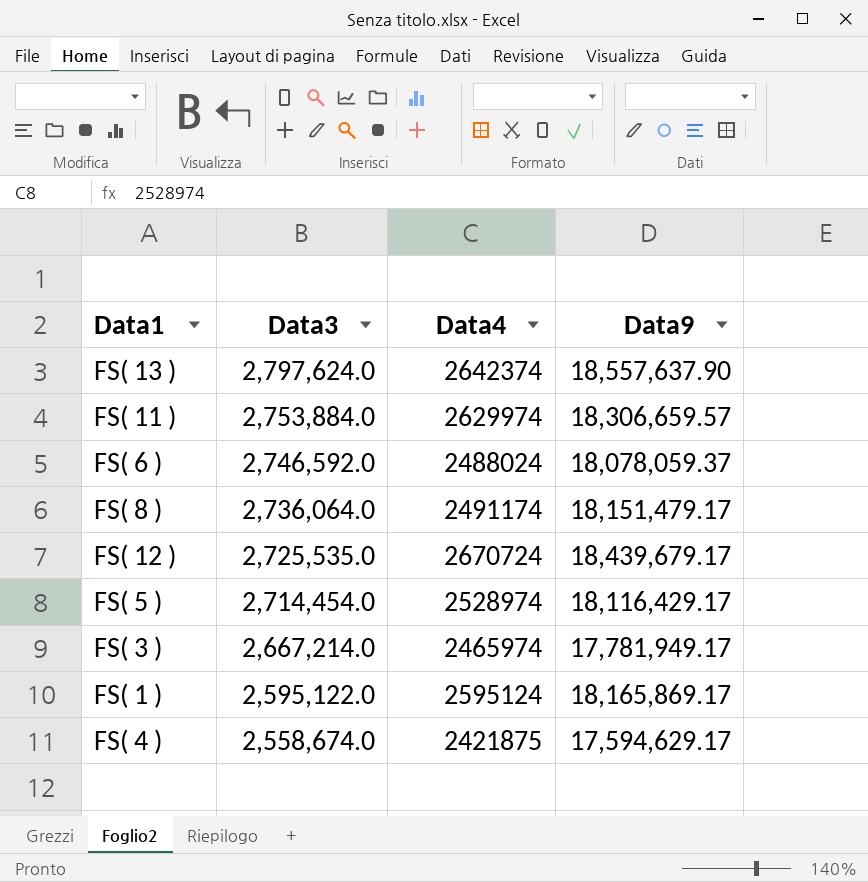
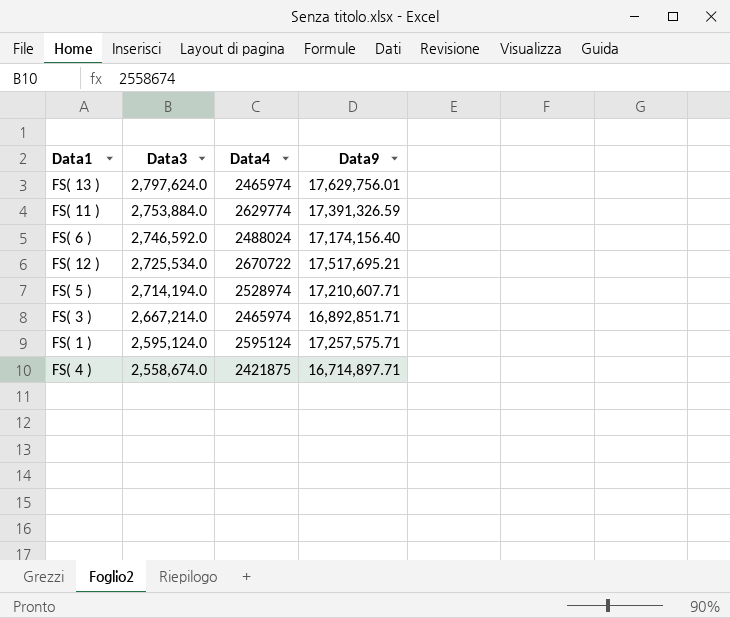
row FS( 8 ): 2,736,064.0 | 2491174 | 18,151,479.17 -> none
FS( 13 ) | Data4: 2642374 -> 2465974
FS( 13 ) | Data9: 18,557,637.90 -> 17,629,756.01
FS( 11 ) | Data4: 2629974 -> 2629774
FS( 11 ) | Data9: 18,306,659.57 -> 17,391,326.59
FS( 6 ) | Data9: 18,078,059.37 -> 17,174,156.40
FS( 12 ) | Data3: 2,725,535.0 -> 2,725,534.0
FS( 12 ) | Data4: 2670724 -> 2670722
FS( 12 ) | Data9: 18,439,679.17 -> 17,517,695.21
FS( 5 ) | Data3: 2,714,454.0 -> 2,714,194.0
FS( 5 ) | Data9: 18,116,429.17 -> 17,210,607.71
FS( 3 ) | Data9: 17,781,949.17 -> 16,892,851.71
FS( 1 ) | Data3: 2,595,122.0 -> 2,595,124.0
FS( 1 ) | Data9: 18,165,869.17 -> 17,257,575.71
FS( 4 ) | Data9: 17,594,629.17 -> 16,714,897.71

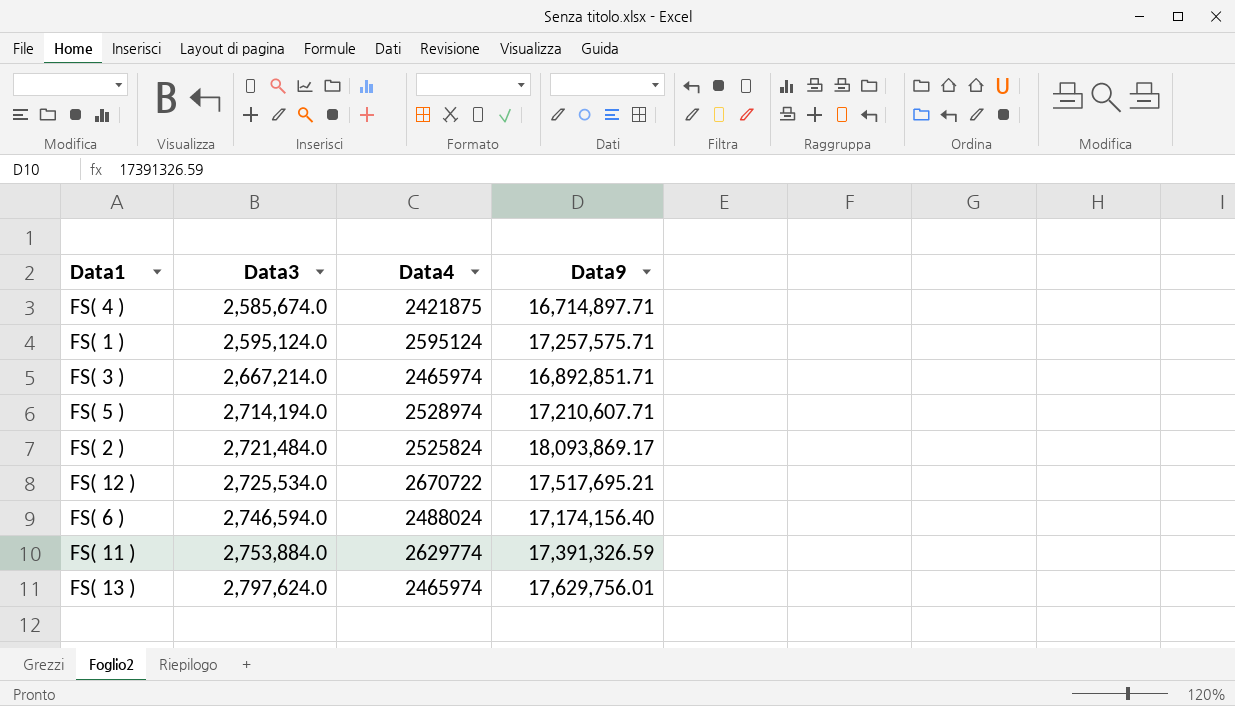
row order: Data3 descending -> Data3 ascending
FS( 4 ) | Data3: 2,558,674.0 -> 2,585,674.0
row FS( 2 ): none -> 2,721,484.0 | 2525824 | 18,093,869.17
FS( 6 ) | Data3: 2,746,592.0 -> 2,746,594.0

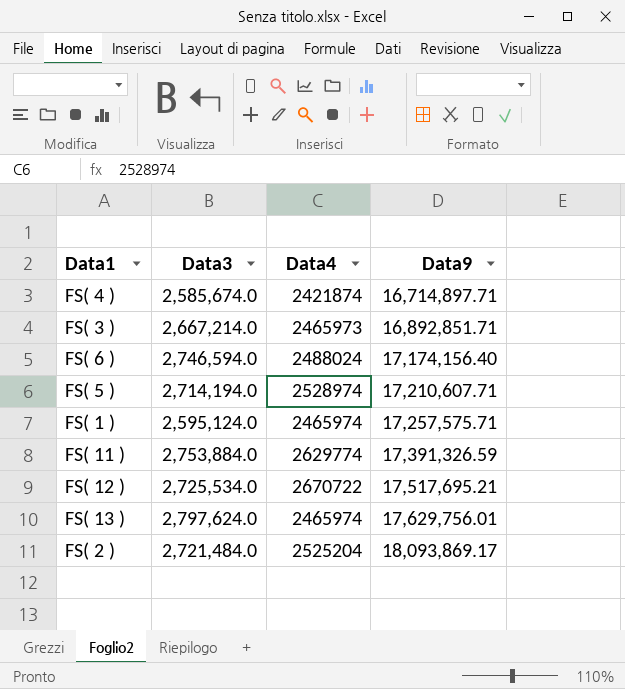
row order: Data3 ascending -> Data9 ascending
FS( 4 ) | Data4: 2421875 -> 2421874
FS( 3 ) | Data4: 2465974 -> 2465973
FS( 1 ) | Data4: 2595124 -> 2465974
FS( 2 ) | Data4: 2525824 -> 2525204

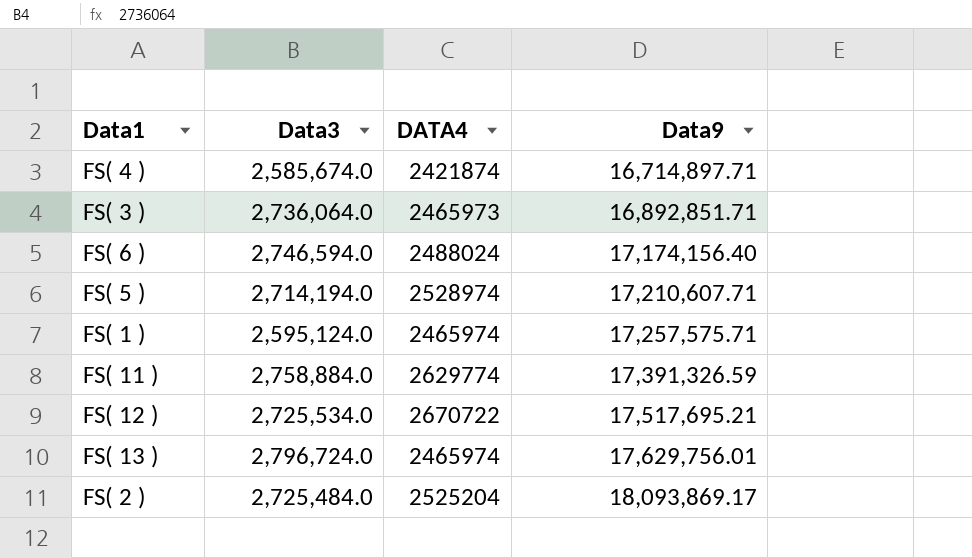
column name: Data4 -> DATA4
FS( 3 ) | Data3: 2,667,214.0 -> 2,736,064.0
FS( 11 ) | Data3: 2,753,884.0 -> 2,758,884.0
FS( 13 ) | Data3: 2,797,624.0 -> 2,796,724.0
FS( 2 ) | Data3: 2,721,484.0 -> 2,725,484.0

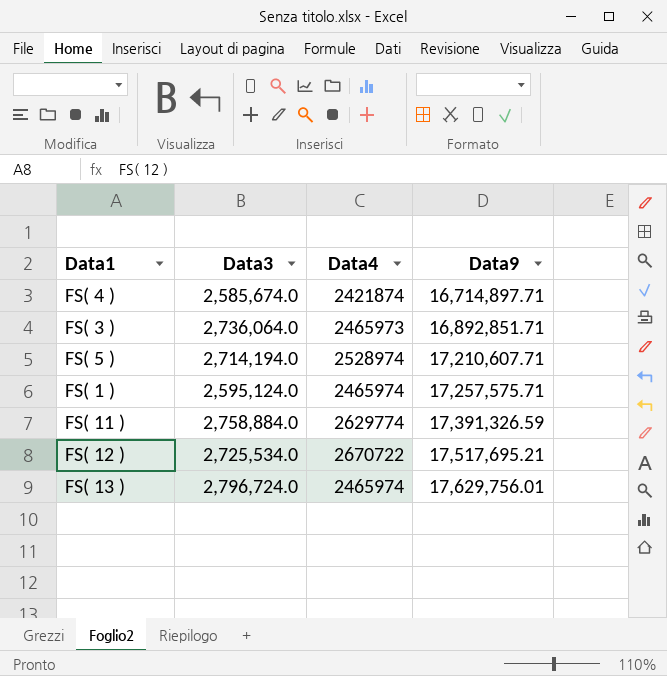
column name: DATA4 -> Data4
row FS( 6 ): 2,746,594.0 | 2488024 | 17,174,156.40 -> none
row FS( 2 ): 2,725,484.0 | 2525204 | 18,093,869.17 -> none

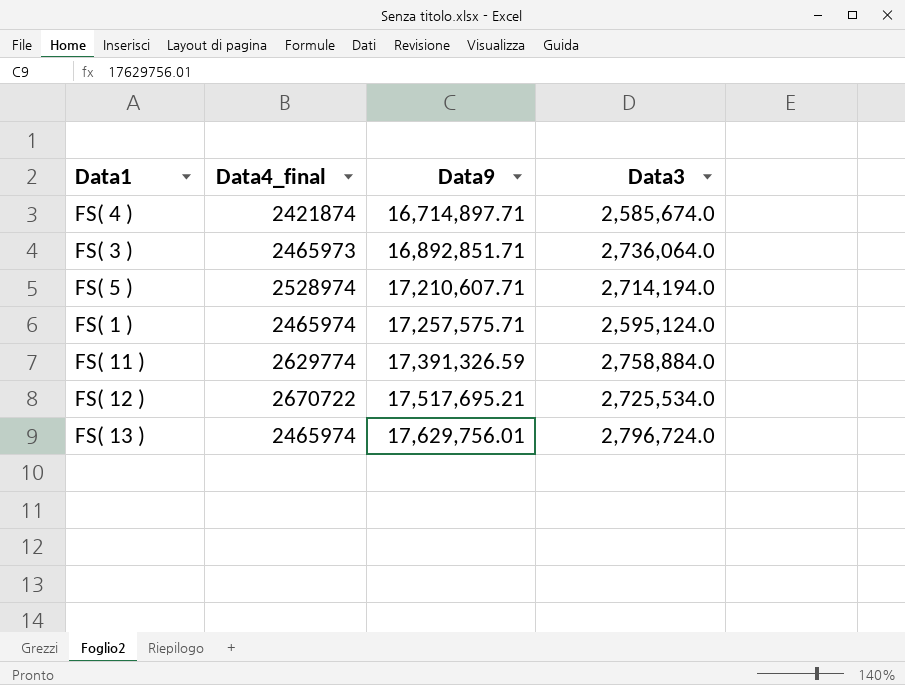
column name: Data4 -> Data4_final
column Data3 | position: 2 -> 4

